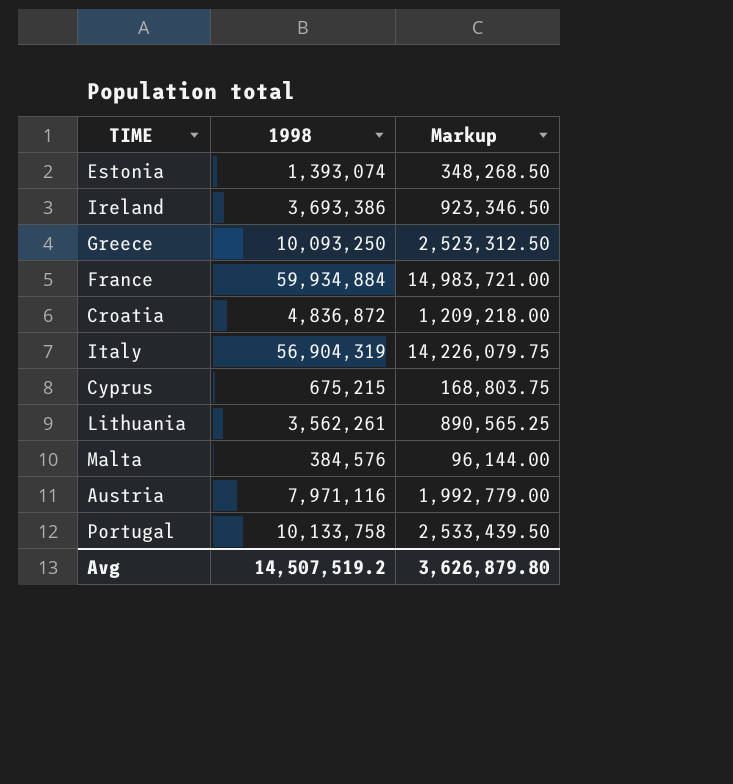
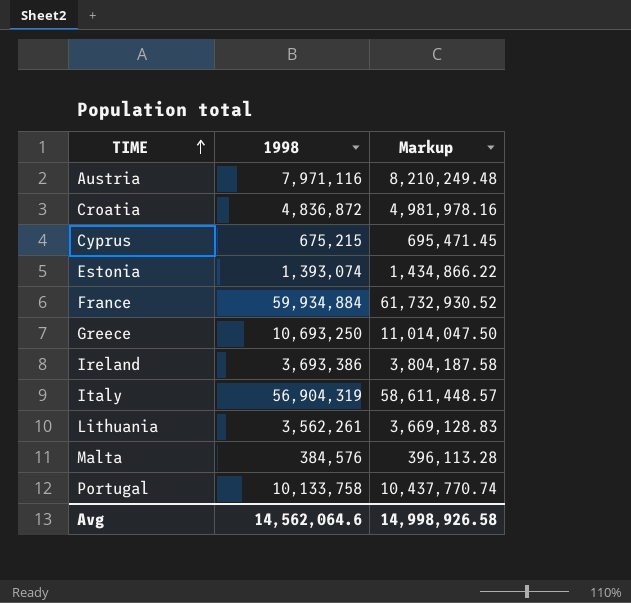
row order: none -> TIME ascending
column Markup | formula: [1998] * 0.25 -> [1998] * 1.03
Greece | 1998: 10,093,250 -> 10,693,250
Avg | 1998: 14,507,519.2 -> 14,562,064.6
Avg | Markup: 3,626,879.80 -> 14,998,926.58

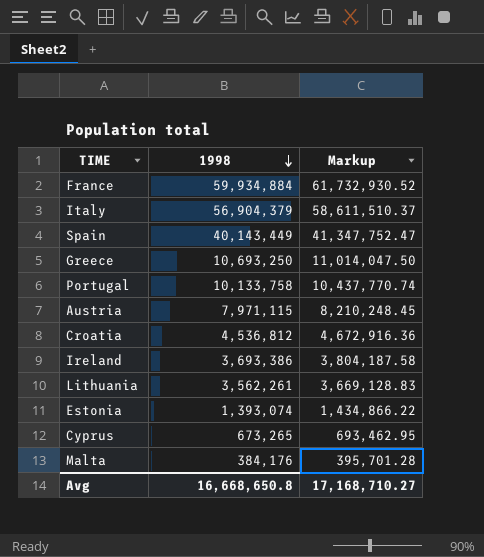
row order: TIME ascending -> 1998 descending
Italy | 1998: 56,904,319 -> 56,904,379
Italy | Markup: 58,611,448.57 -> 58,611,510.37
row Spain: none -> 40,143,449 | 41,347,752.47
Austria | 1998: 7,971,116 -> 7,971,115
Austria | Markup: 8,210,249.48 -> 8,210,248.45
Croatia | 1998: 4,836,872 -> 4,536,812
Croatia | Markup: 4,981,978.16 -> 4,672,916.36
Cyprus | 1998: 675,215 -> 673,265
Cyprus | Markup: 695,471.45 -> 693,462.95
Malta | 1998: 384,576 -> 384,176
Malta | Markup: 396,113.28 -> 395,701.28
Avg | 1998: 14,562,064.6 -> 16,668,650.8
Avg | Markup: 14,998,926.58 -> 17,168,710.27

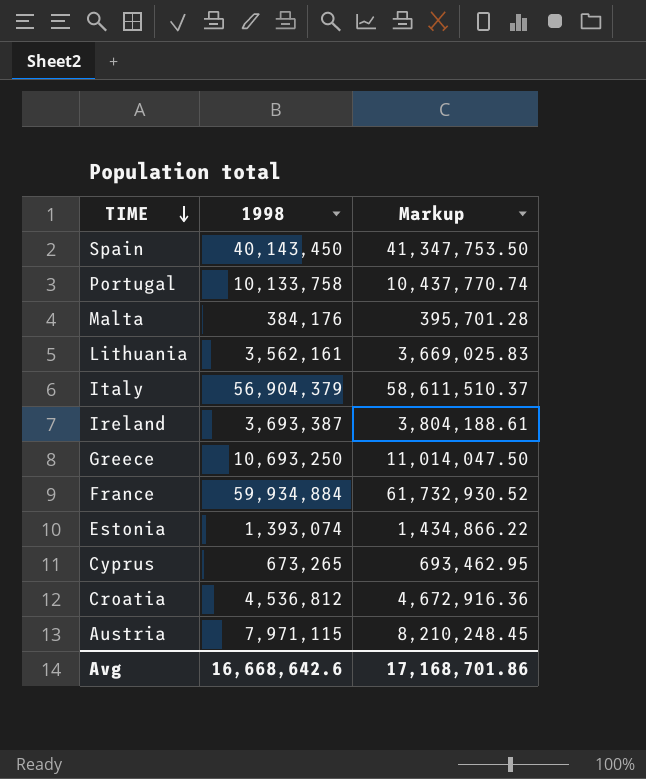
row order: 1998 descending -> TIME descending
Spain | 1998: 40,143,449 -> 40,143,450
Spain | Markup: 41,347,752.47 -> 41,347,753.50
Lithuania | 1998: 3,562,261 -> 3,562,161
Lithuania | Markup: 3,669,128.83 -> 3,669,025.83
Ireland | 1998: 3,693,386 -> 3,693,387
Ireland | Markup: 3,804,187.58 -> 3,804,188.61
Avg | 1998: 16,668,650.8 -> 16,668,642.6
Avg | Markup: 17,168,710.27 -> 17,168,701.86

